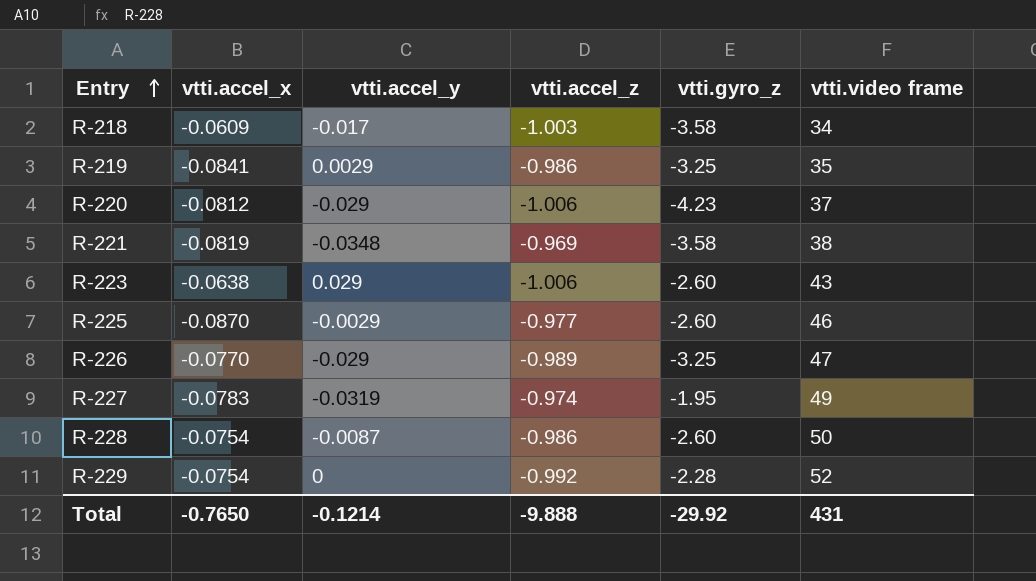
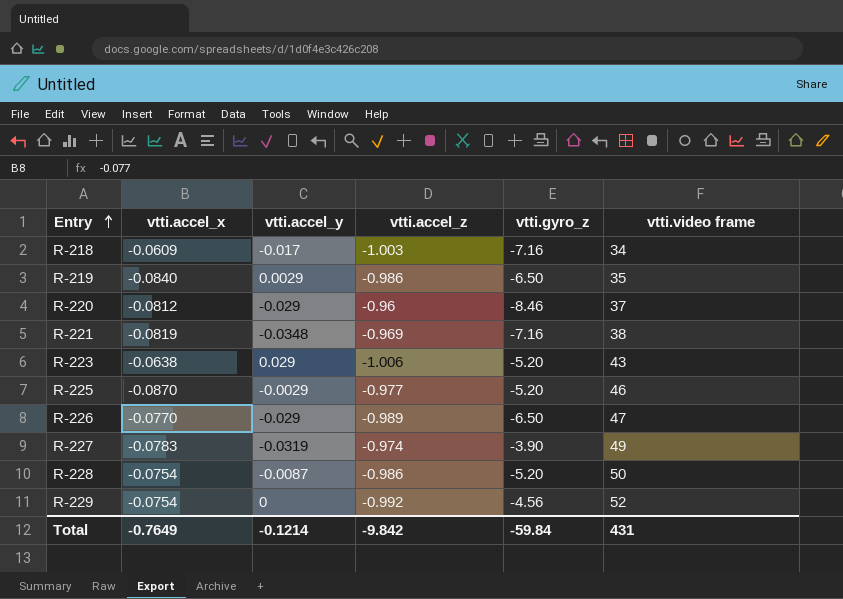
R-218 | vtti.gyro_z: -3.58 -> -7.16
R-219 | vtti.accel_x: -0.0841 -> -0.0840
R-219 | vtti.gyro_z: -3.25 -> -6.50
R-220 | vtti.accel_z: -1.006 -> -0.96
R-220 | vtti.gyro_z: -4.23 -> -8.46
R-221 | vtti.gyro_z: -3.58 -> -7.16
R-223 | vtti.gyro_z: -2.60 -> -5.20
R-225 | vtti.gyro_z: -2.60 -> -5.20
R-226 | vtti.gyro_z: -3.25 -> -6.50
R-227 | vtti.gyro_z: -1.95 -> -3.90
R-228 | vtti.gyro_z: -2.60 -> -5.20
R-229 | vtti.gyro_z: -2.28 -> -4.56
Total | vtti.accel_x: -0.7650 -> -0.7649
Total | vtti.accel_z: -9.888 -> -9.842
Total | vtti.gyro_z: -29.92 -> -59.84

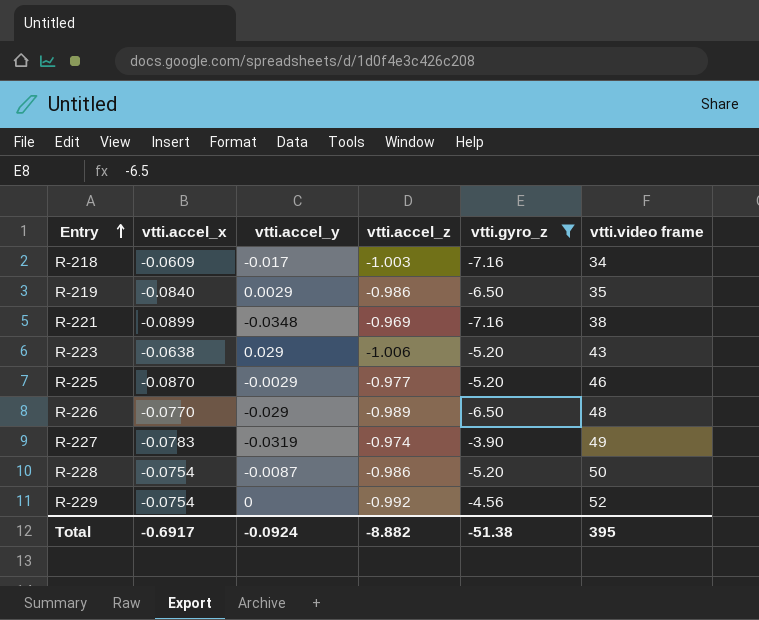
filter: none -> vtti.gyro_z != -8.46
R-221 | vtti.accel_x: -0.0819 -> -0.0899
R-226 | vtti.video frame: 47 -> 48
Total | vtti.accel_x: -0.7649 -> -0.6917
Total | vtti.accel_y: -0.1214 -> -0.0924
Total | vtti.accel_z: -9.842 -> -8.882
Total | vtti.gyro_z: -59.84 -> -51.38
Total | vtti.video frame: 431 -> 395

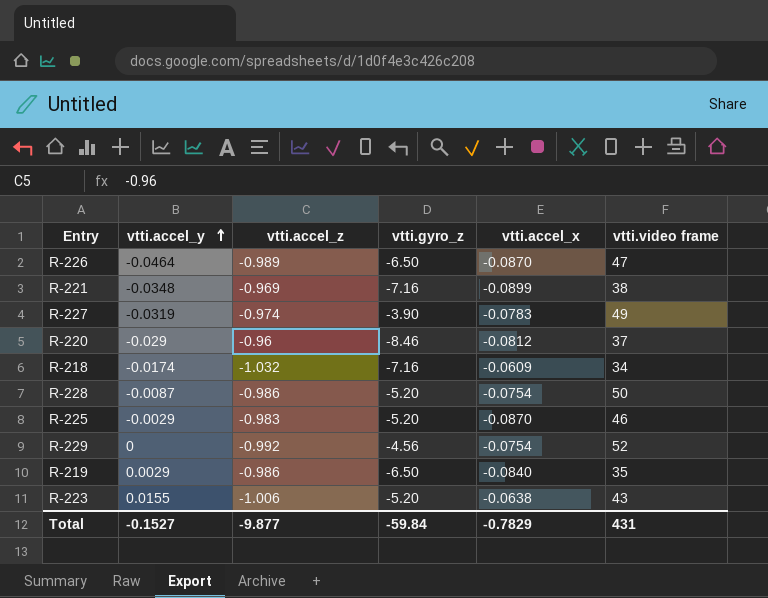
filter: vtti.gyro_z != -8.46 -> none
row order: Entry ascending -> vtti.accel_y ascending
column vtti.accel_x | position: 2 -> 5
R-226 | vtti.accel_y: -0.029 -> -0.0464
R-226 | vtti.accel_x: -0.0770 -> -0.0870
R-226 | vtti.video frame: 48 -> 47
R-218 | vtti.accel_y: -0.017 -> -0.0174
R-218 | vtti.accel_z: -1.003 -> -1.032
R-225 | vtti.accel_z: -0.977 -> -0.983
R-223 | vtti.accel_y: 0.029 -> 0.0155
Total | vtti.accel_y: -0.0924 -> -0.1527
Total | vtti.accel_z: -8.882 -> -9.877
Total | vtti.gyro_z: -51.38 -> -59.84
Total | vtti.accel_x: -0.6917 -> -0.7829
Total | vtti.video frame: 395 -> 431

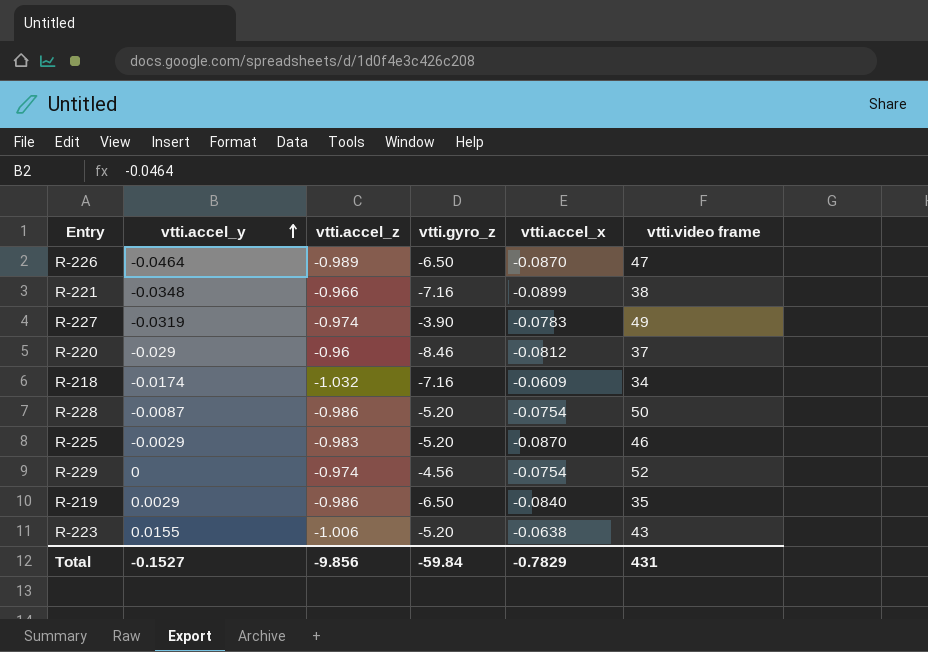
R-221 | vtti.accel_z: -0.969 -> -0.966
R-229 | vtti.accel_z: -0.992 -> -0.974
Total | vtti.accel_z: -9.877 -> -9.856

